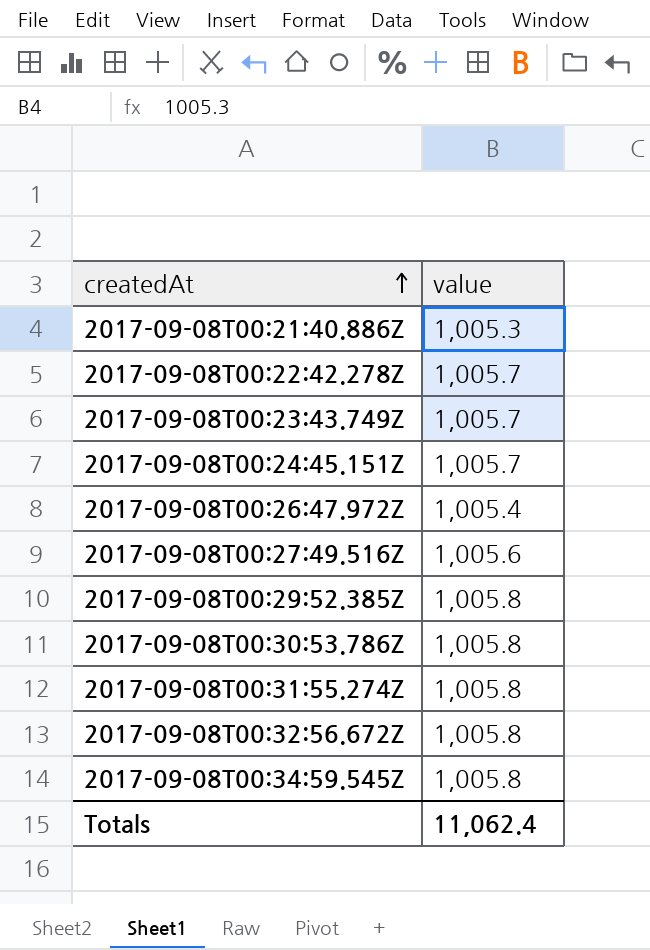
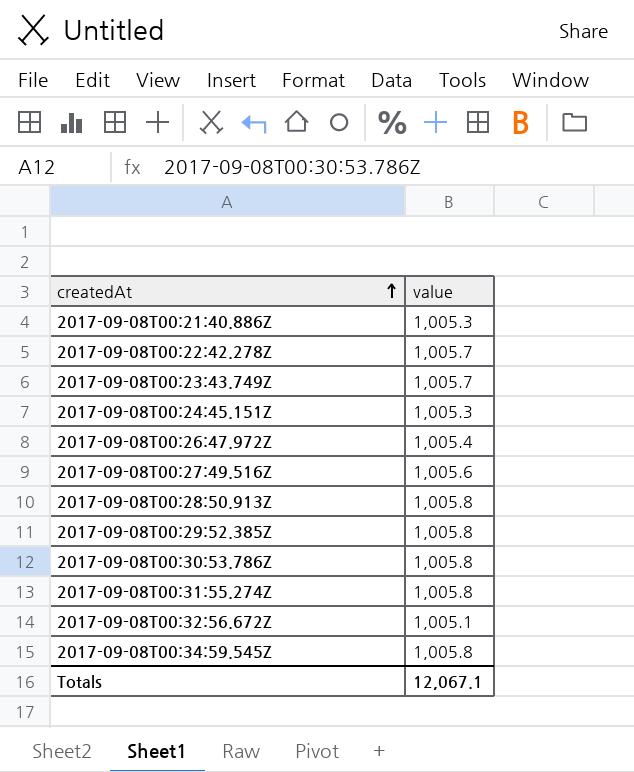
2017-09-08T00:24:45.151Z | value: 1,005.7 -> 1,005.3
row 2017-09-08T00:28:50.913Z: none -> 1,005.8
2017-09-08T00:32:56.672Z | value: 1,005.8 -> 1,005.1
Totals | value: 11,062.4 -> 12,067.1

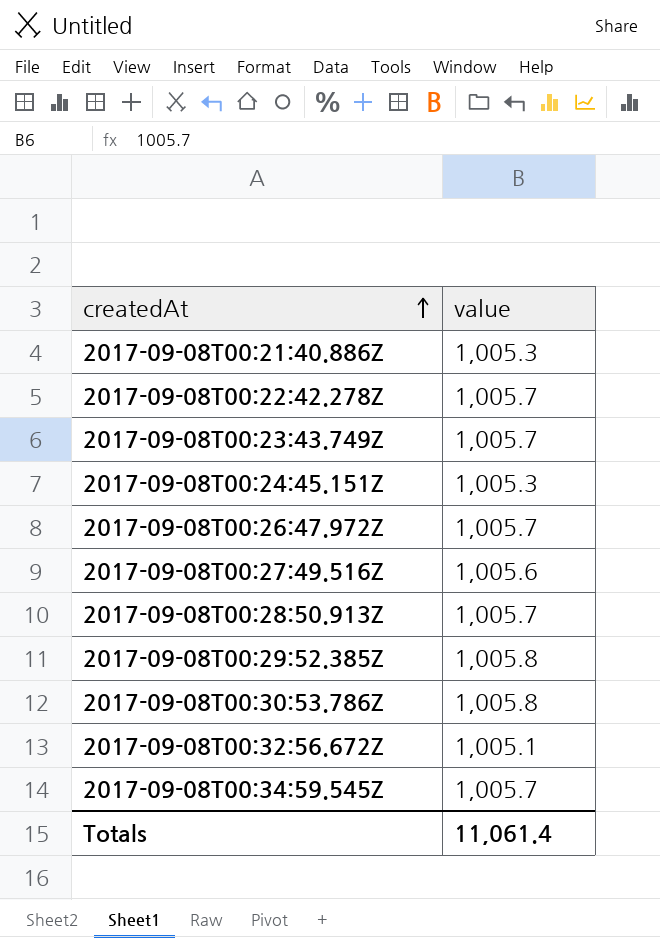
row 2017-09-08T00:31:55.274Z: 1,005.8 -> none
2017-09-08T00:26:47.972Z | value: 1,005.4 -> 1,005.7
2017-09-08T00:28:50.913Z | value: 1,005.8 -> 1,005.7
2017-09-08T00:34:59.545Z | value: 1,005.8 -> 1,005.7
Totals | value: 12,067.1 -> 11,061.4

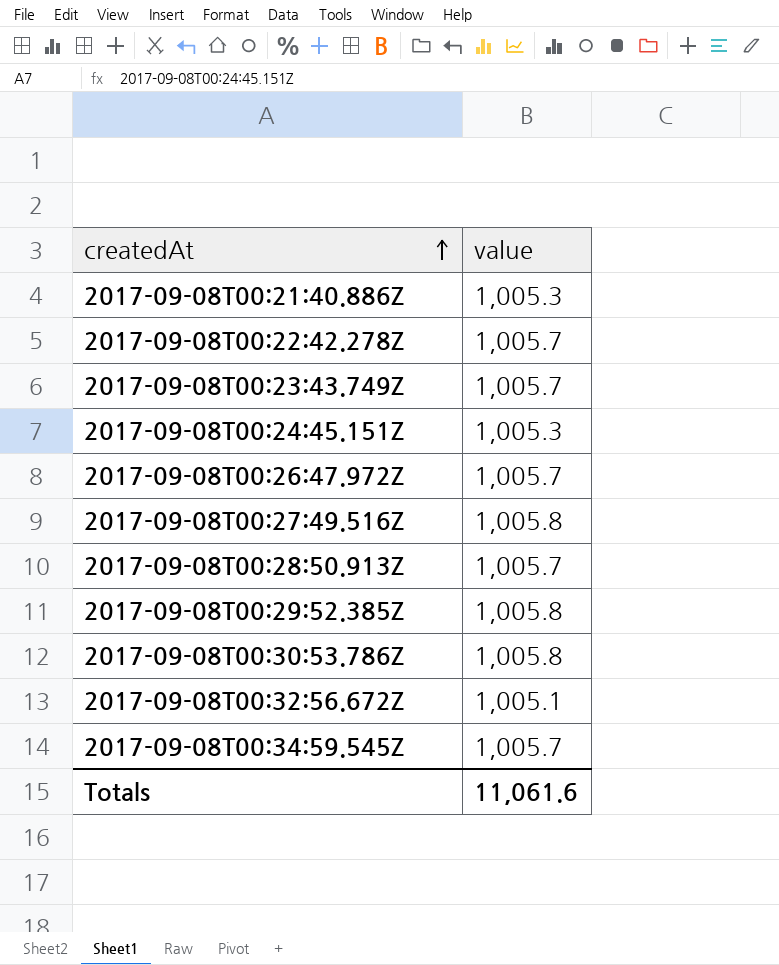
2017-09-08T00:27:49.516Z | value: 1,005.6 -> 1,005.8
Totals | value: 11,061.4 -> 11,061.6

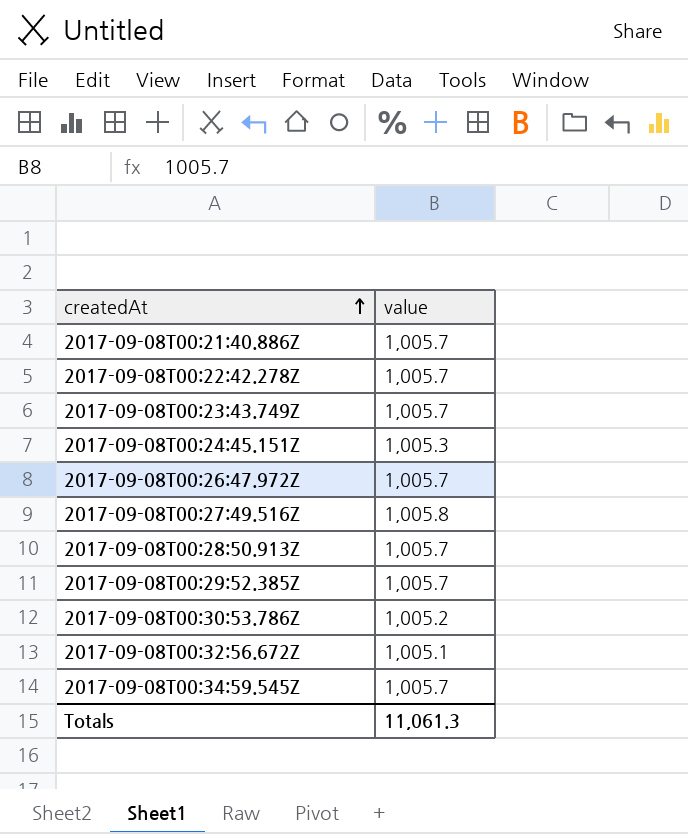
2017-09-08T00:21:40.886Z | value: 1,005.3 -> 1,005.7
2017-09-08T00:29:52.385Z | value: 1,005.8 -> 1,005.7
2017-09-08T00:30:53.786Z | value: 1,005.8 -> 1,005.2
Totals | value: 11,061.6 -> 11,061.3

